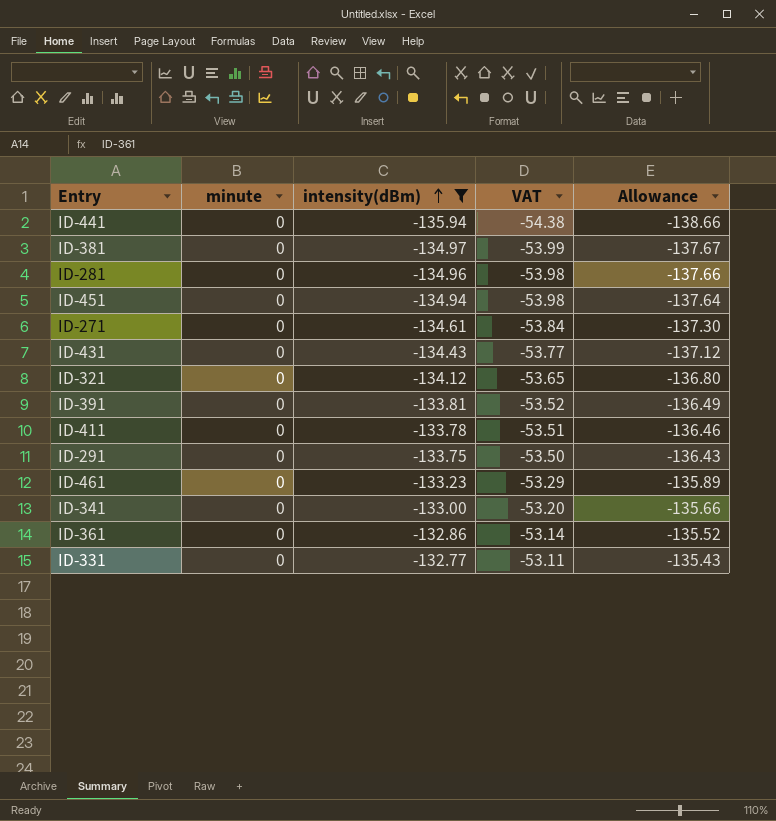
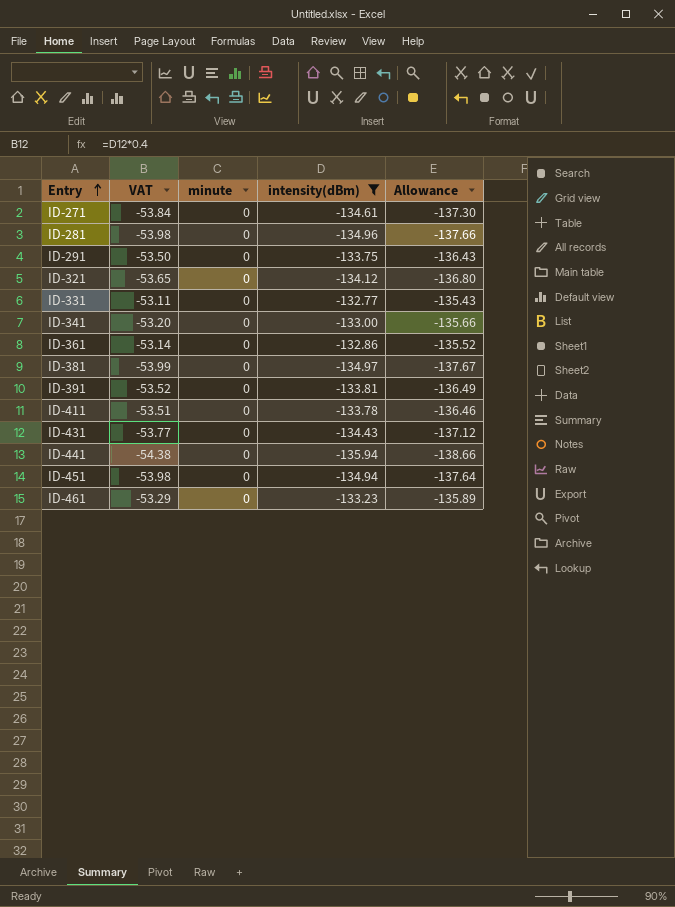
row order: intensity(dBm) ascending -> Entry ascending
column VAT | position: 4 -> 2

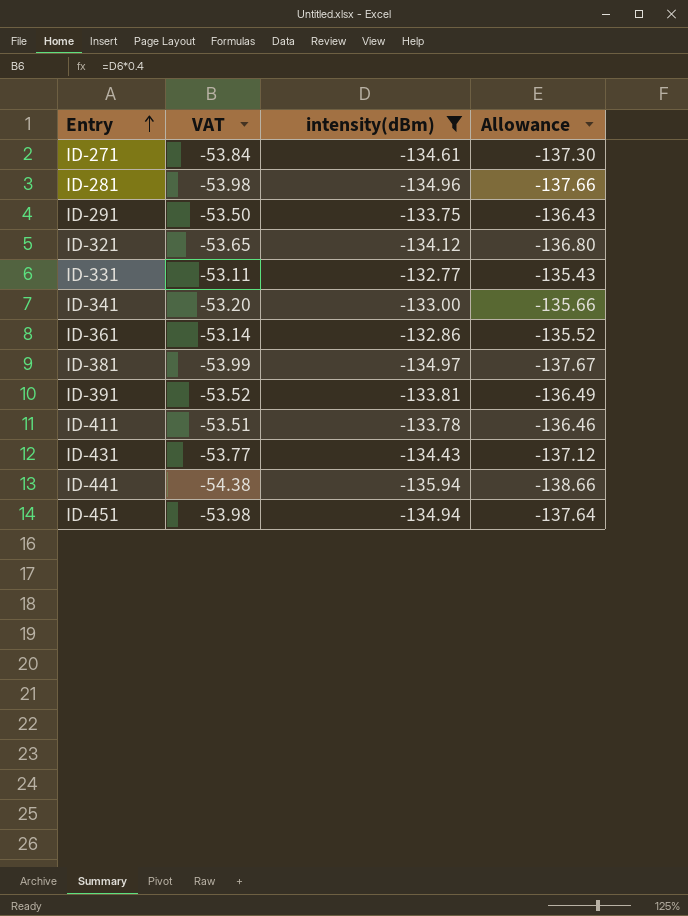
column minute | position: 3 -> none
row ID-461: -53.29 | 0 | -133.23 | -135.89 -> none

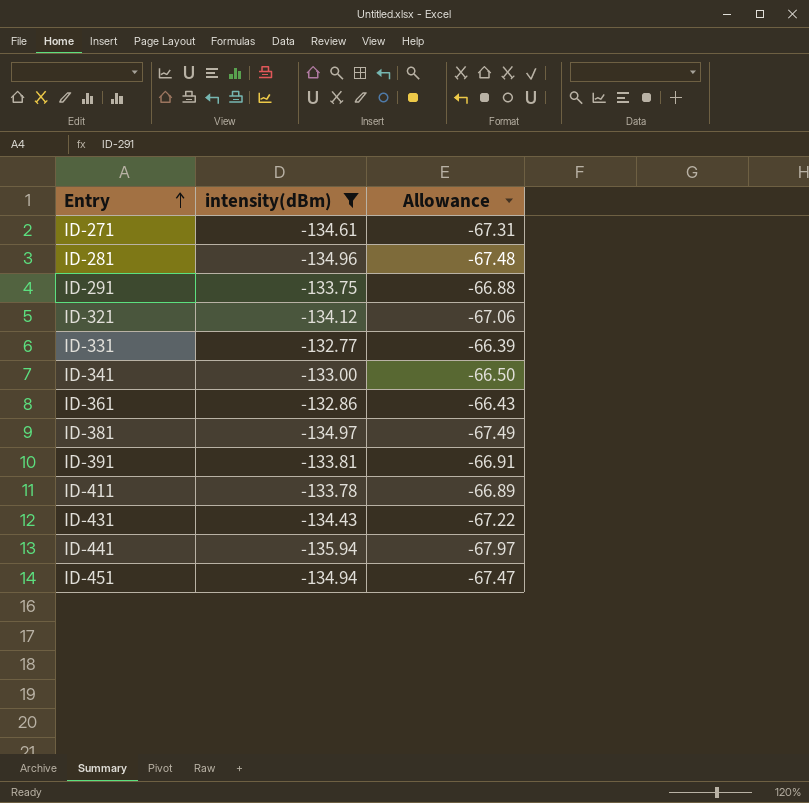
column VAT | formula: [intensity(dBm)] * 0.4 -> none
column Allowance | formula: [intensity(dBm)] * 1.02 -> [intensity(dBm)] * 0.5

